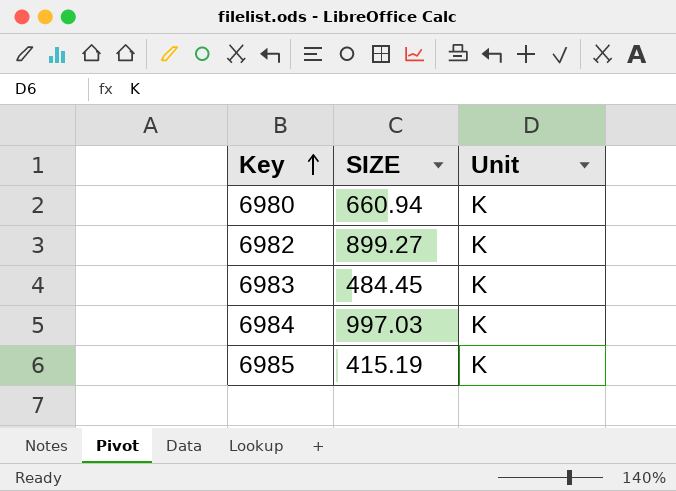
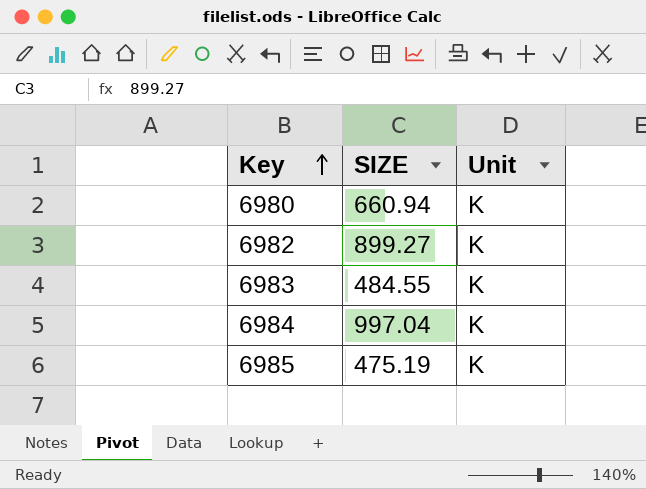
6983 | SIZE: 484.45 -> 484.55
6984 | SIZE: 997.03 -> 997.04
6985 | SIZE: 415.19 -> 475.19

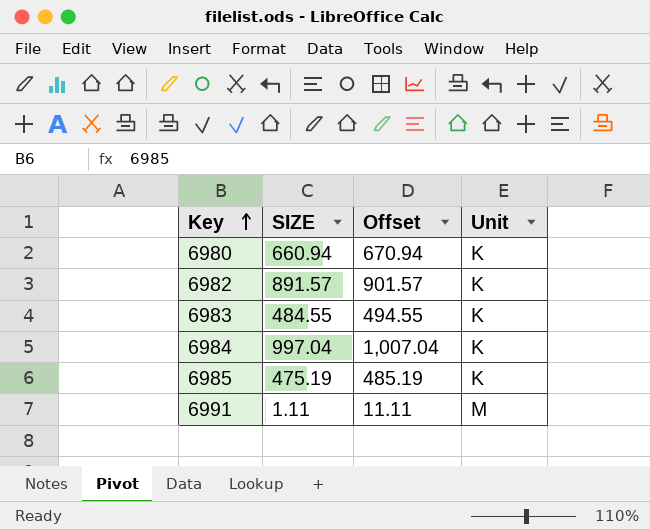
column Offset | formula: none -> [SIZE] + 10
6982 | SIZE: 899.27 -> 891.57
row 6991: none -> 1.11 | 11.11 | M

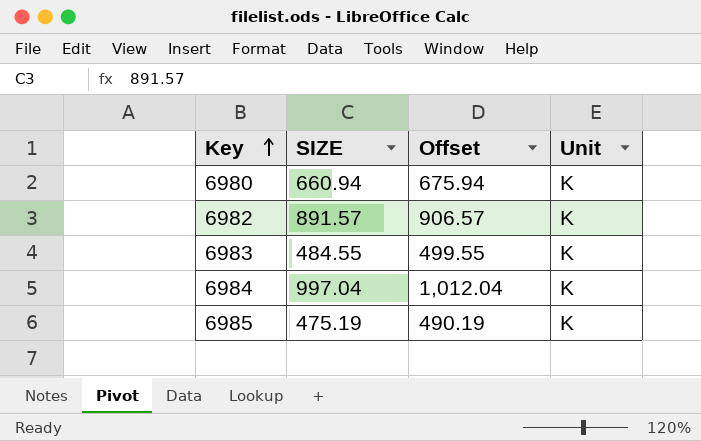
column Offset | formula: [SIZE] + 10 -> [SIZE] + 15
row 6991: 1.11 | 11.11 | M -> none

